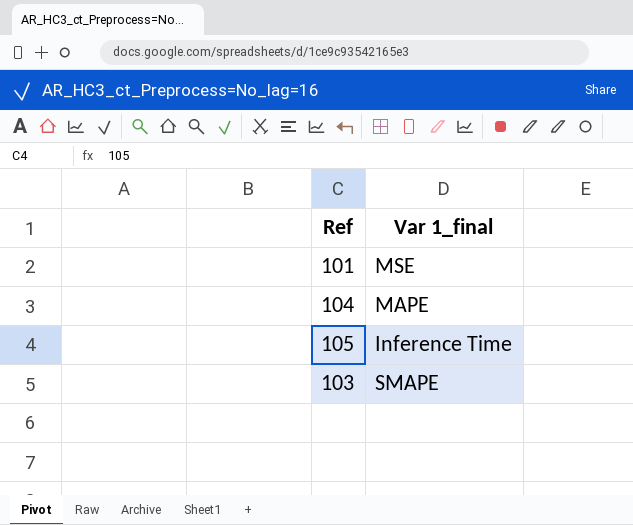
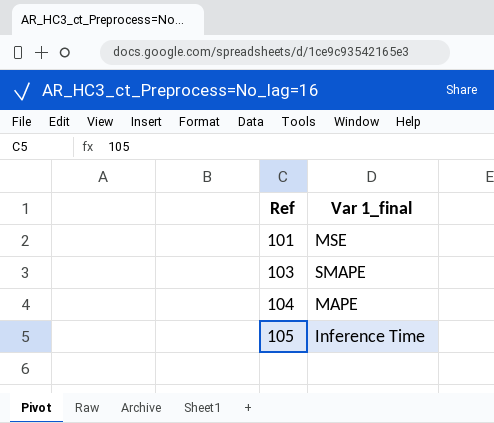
row order: none -> Ref ascending

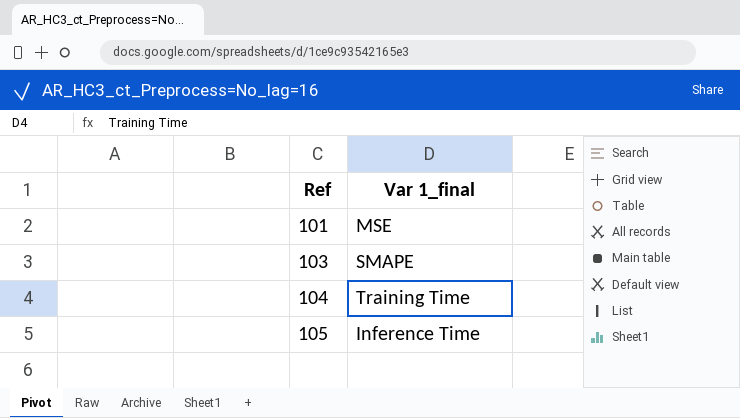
104 | Var 1_final: MAPE -> Training Time

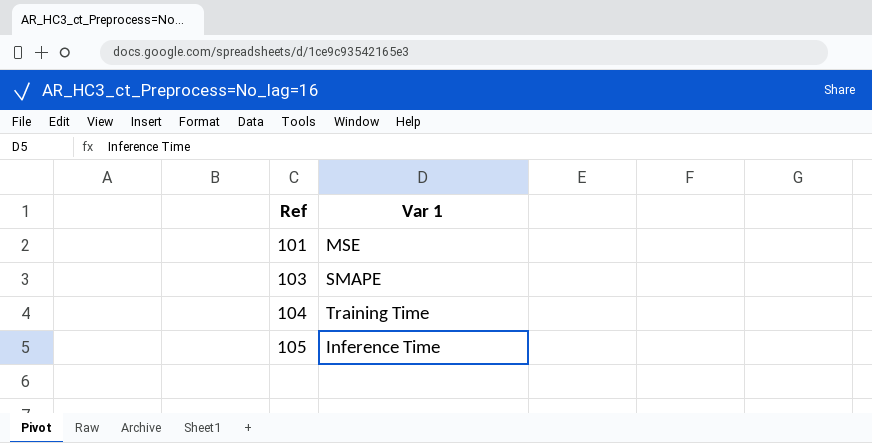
column name: Var 1_final -> Var 1

